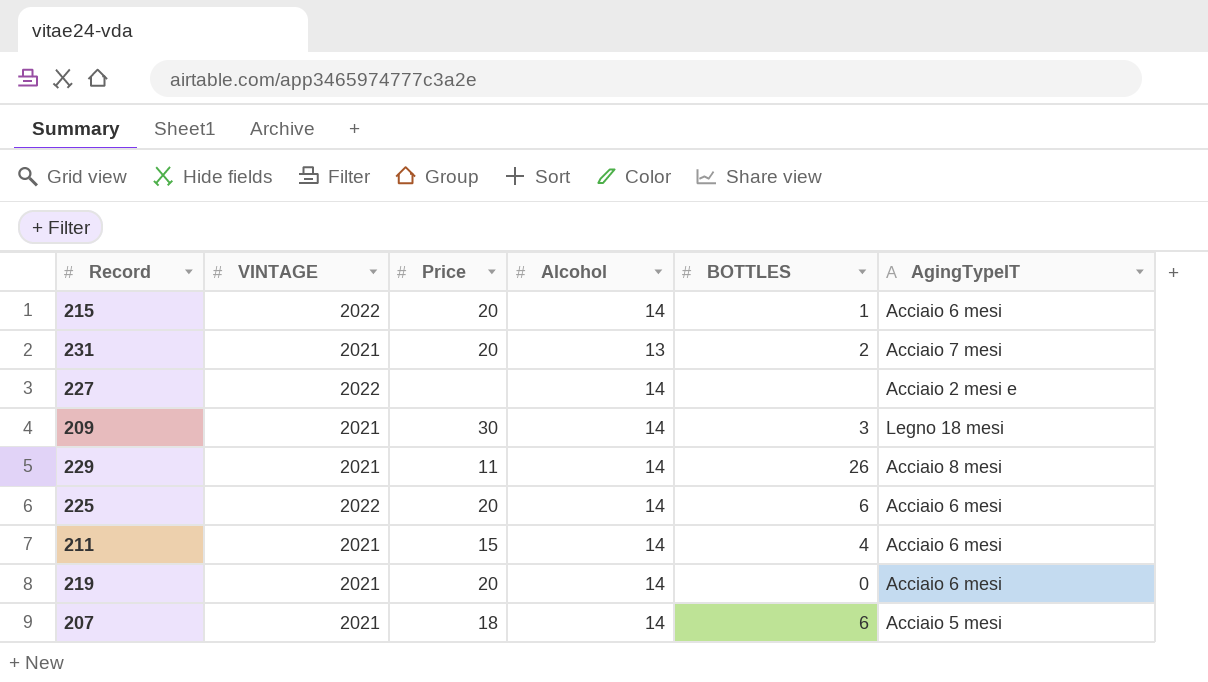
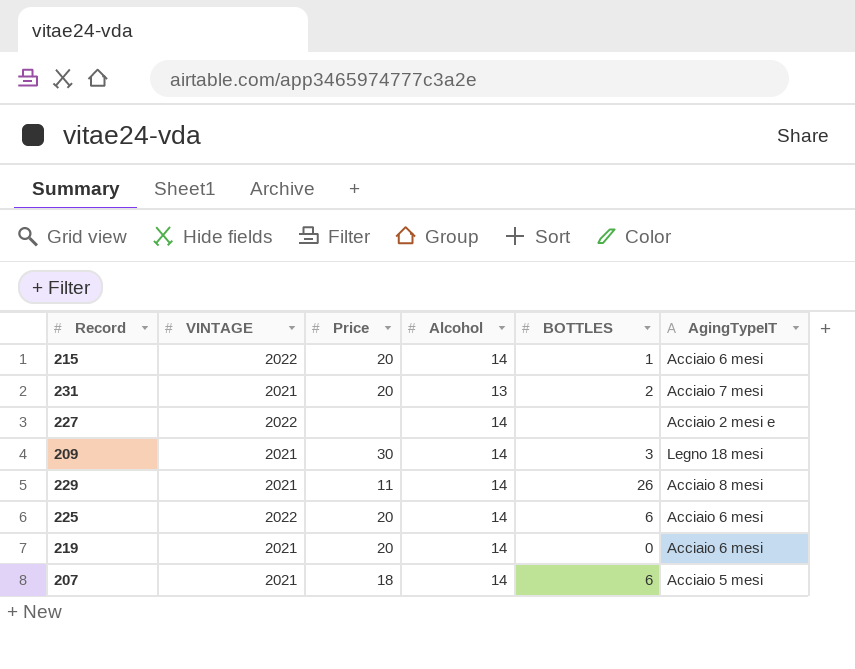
row 211: 2021 | 15 | 14 | 4 | Acciaio 6 mesi -> none

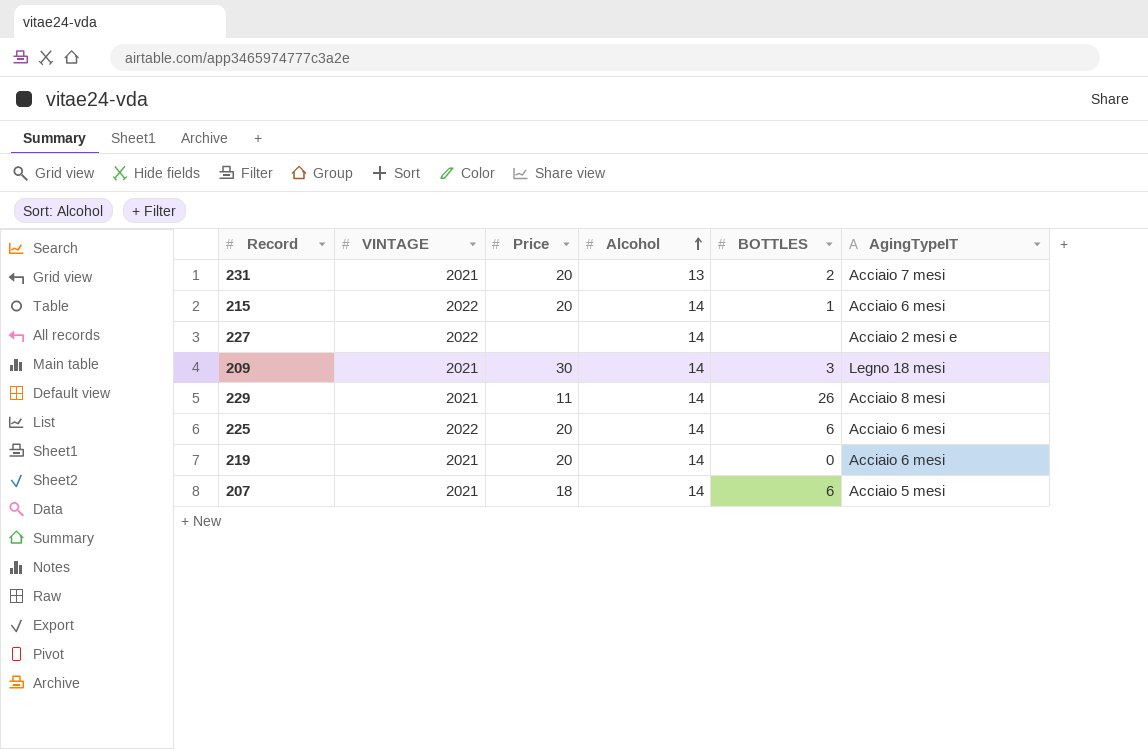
row order: none -> Alcohol ascending

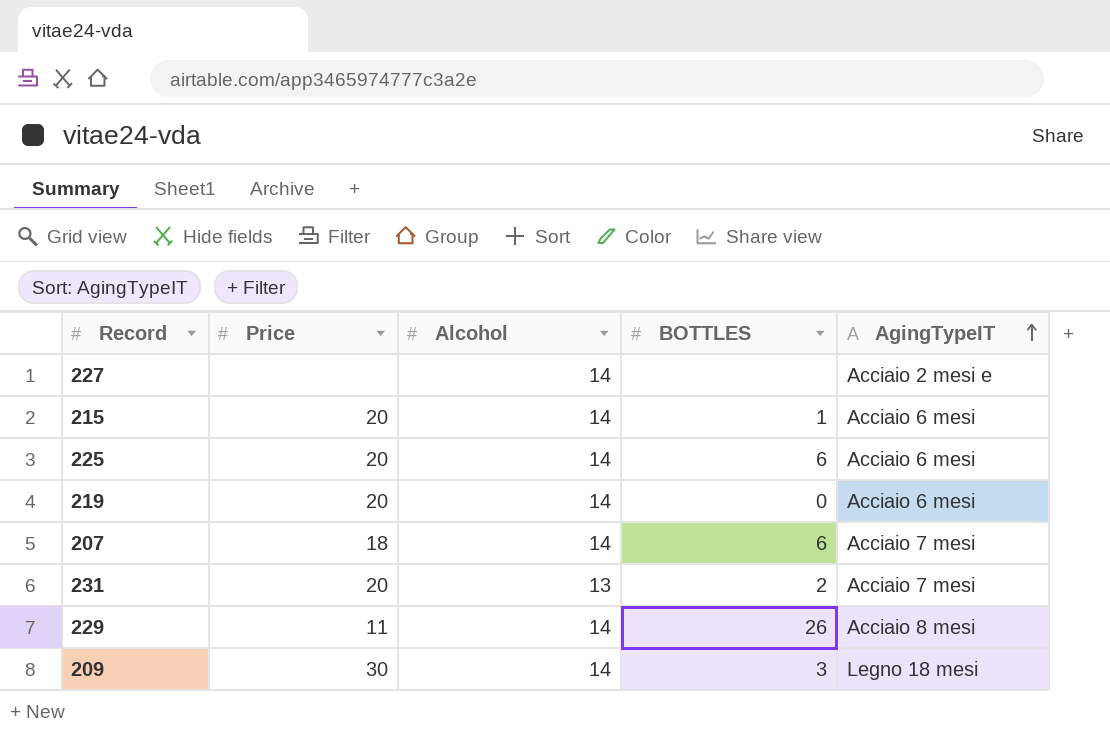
row order: Alcohol ascending -> AgingTypeIT ascending
column VINTAGE | position: 2 -> none
207 | AgingTypeIT: Acciaio 5 mesi -> Acciaio 7 mesi

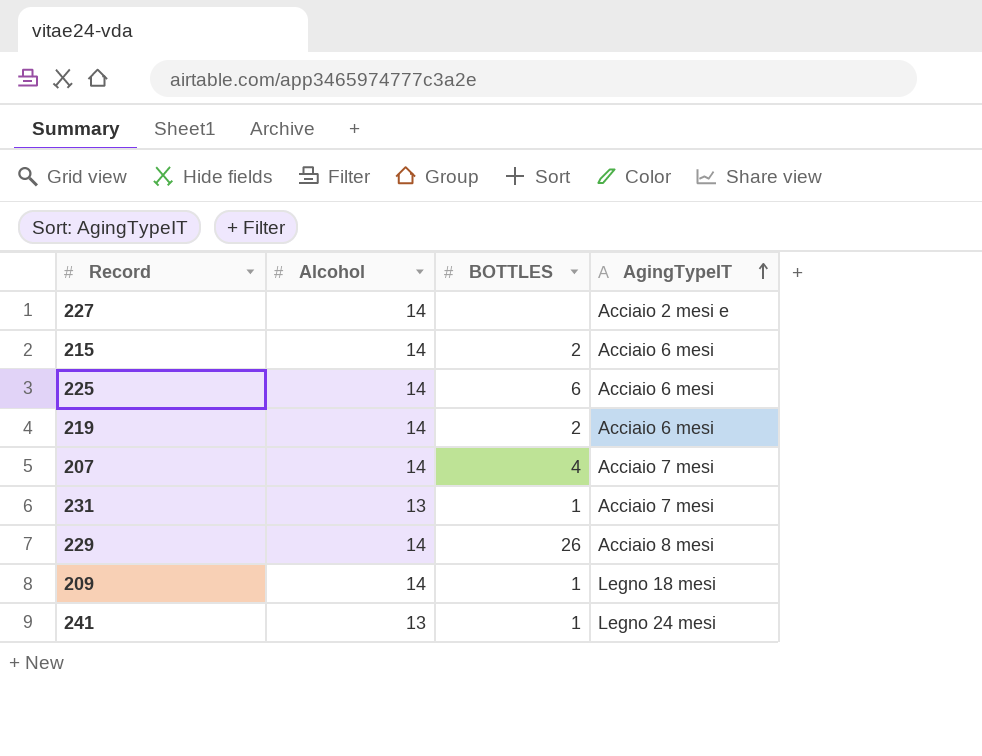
column Price | position: 2 -> none
215 | BOTTLES: 1 -> 2
219 | BOTTLES: 0 -> 2
207 | BOTTLES: 6 -> 4
231 | BOTTLES: 2 -> 1
209 | BOTTLES: 3 -> 1
row 241: none -> 13 | 1 | Legno 24 mesi

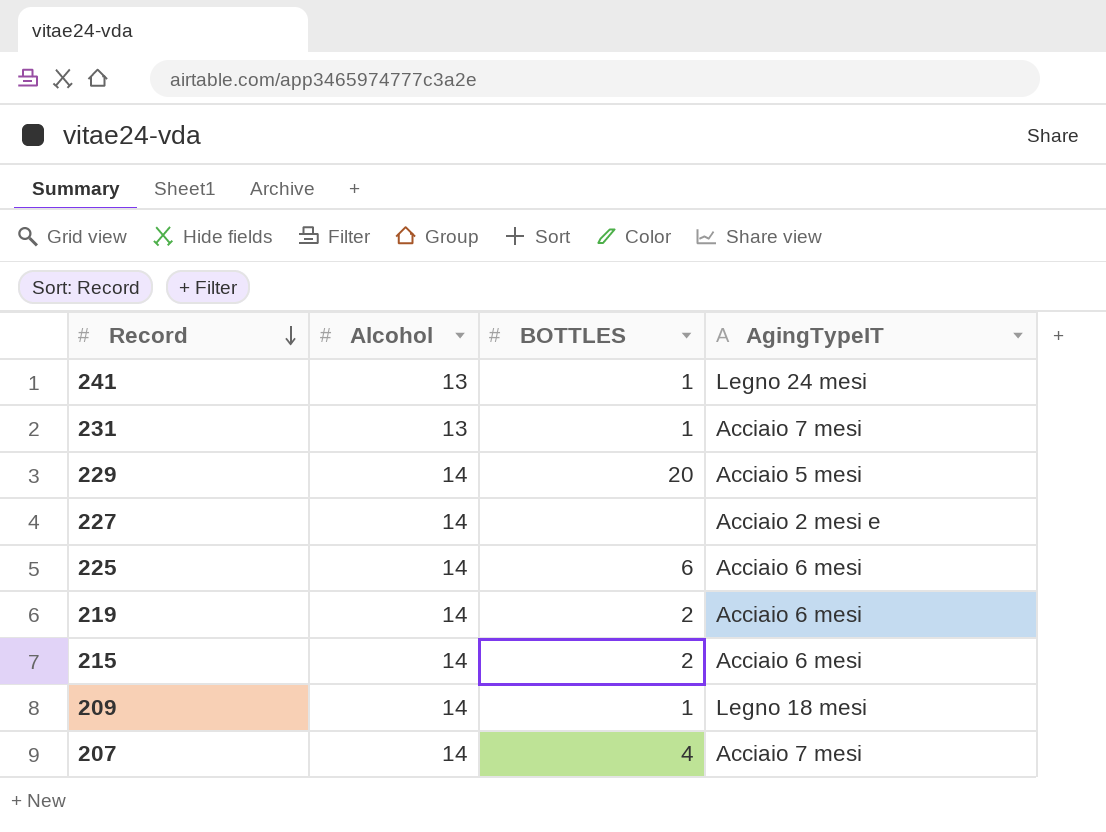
row order: AgingTypeIT ascending -> Record descending
229 | BOTTLES: 26 -> 20
229 | AgingTypeIT: Acciaio 8 mesi -> Acciaio 5 mesi

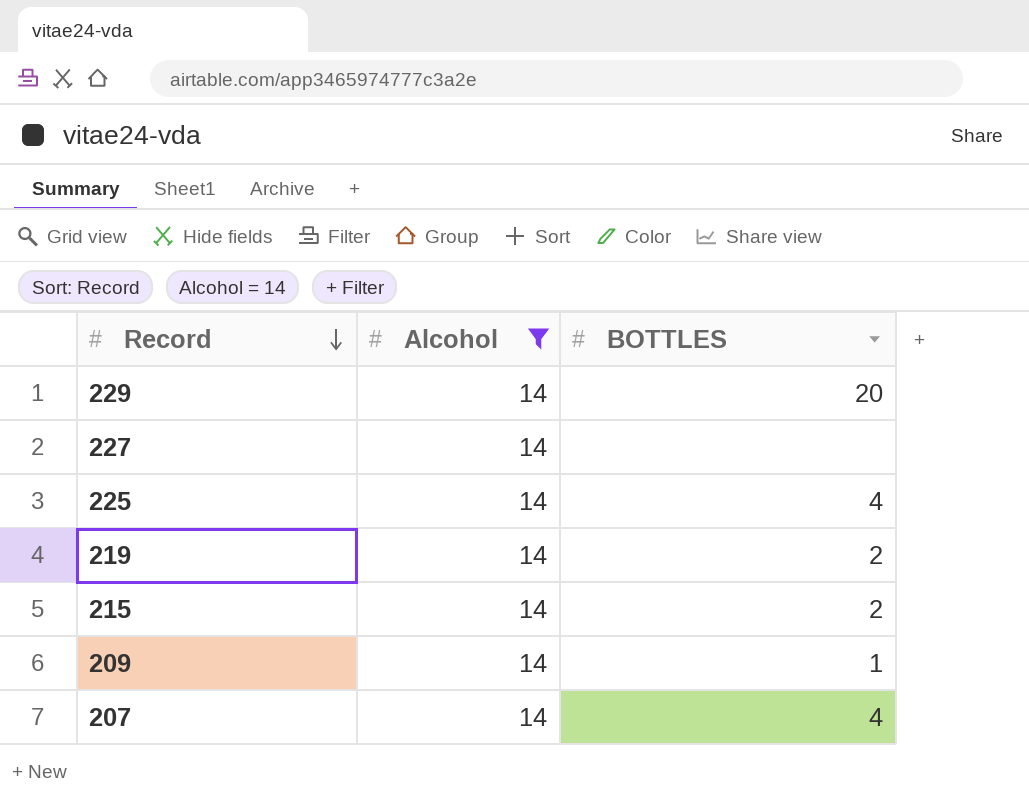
filter: none -> Alcohol = 14
column AgingTypeIT | position: 4 -> none
225 | BOTTLES: 6 -> 4

